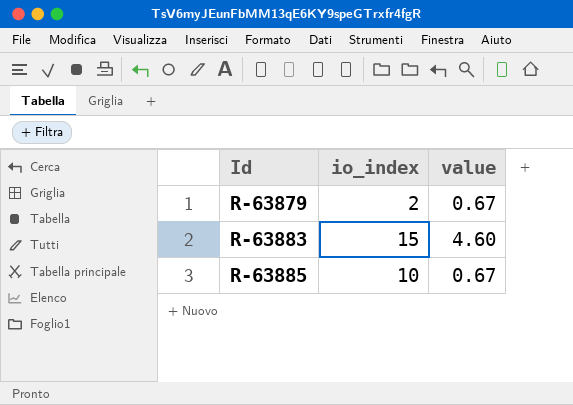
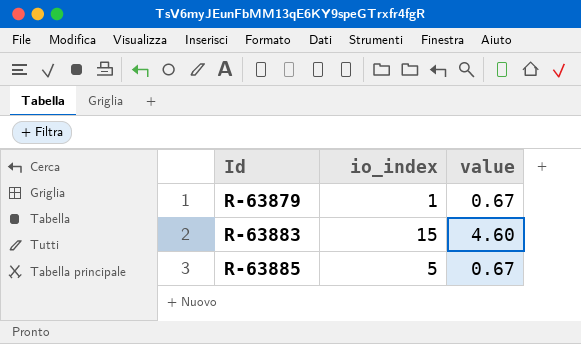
R-63879 | io_index: 2 -> 1
R-63885 | io_index: 10 -> 5

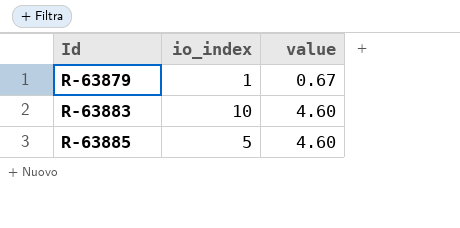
R-63883 | io_index: 15 -> 10
R-63885 | value: 0.67 -> 4.60

